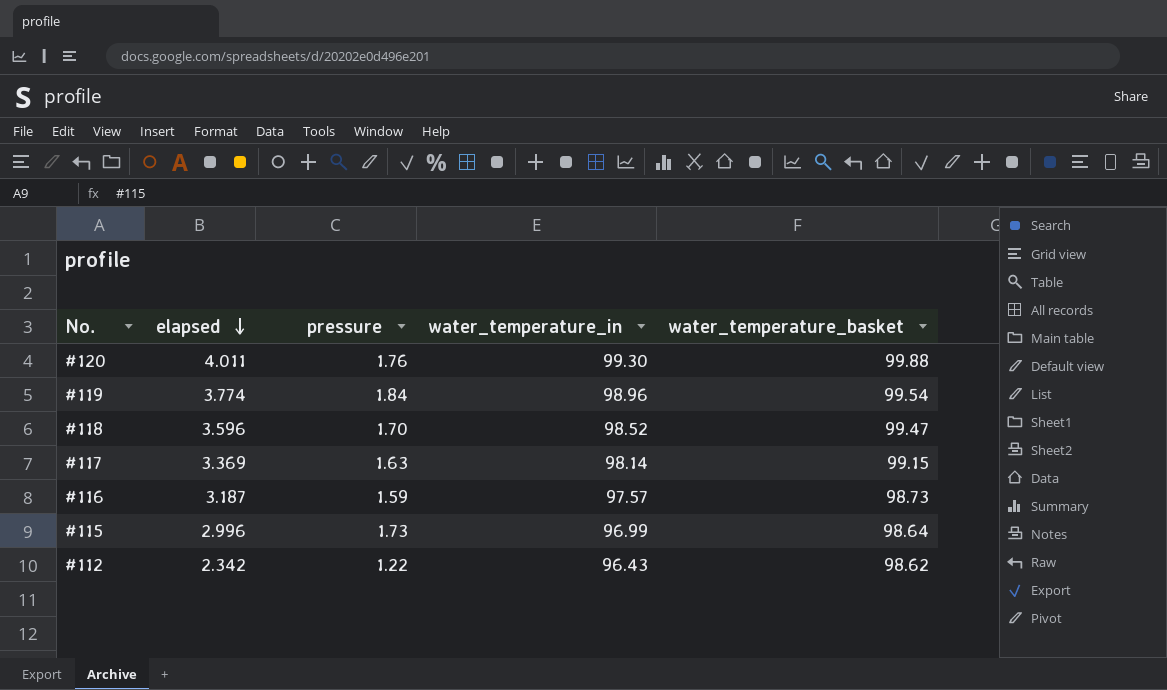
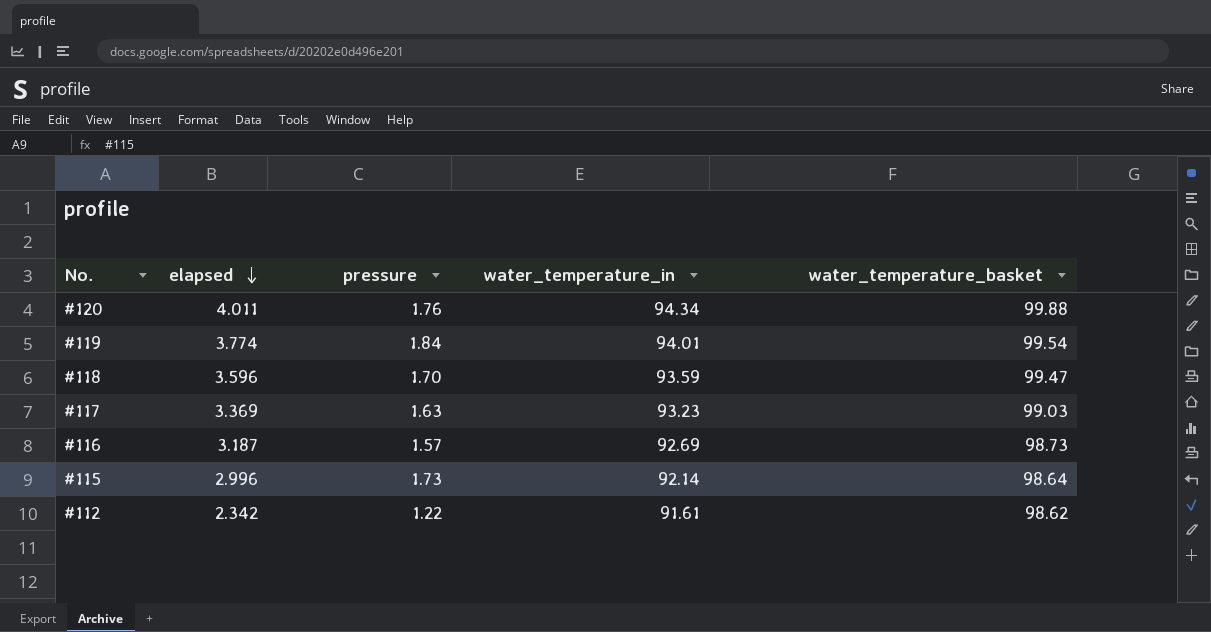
#120 | water_temperature_in: 99.30 -> 94.34
#119 | water_temperature_in: 98.96 -> 94.01
#118 | water_temperature_in: 98.52 -> 93.59
#117 | water_temperature_in: 98.14 -> 93.23
#117 | water_temperature_basket: 99.15 -> 99.03
#116 | pressure: 1.59 -> 1.57
#116 | water_temperature_in: 97.57 -> 92.69
#115 | water_temperature_in: 96.99 -> 92.14
#112 | water_temperature_in: 96.43 -> 91.61

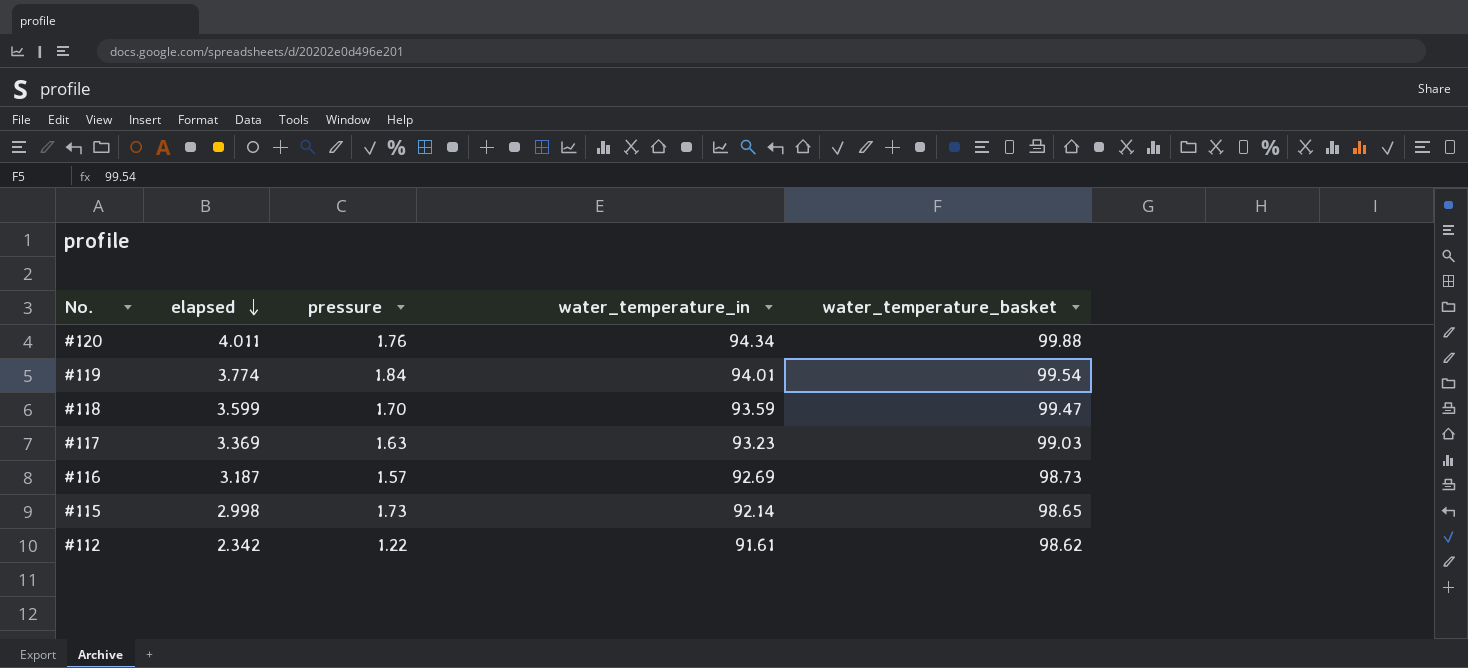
#118 | elapsed: 3.596 -> 3.599
#115 | elapsed: 2.996 -> 2.998
#115 | water_temperature_basket: 98.64 -> 98.65

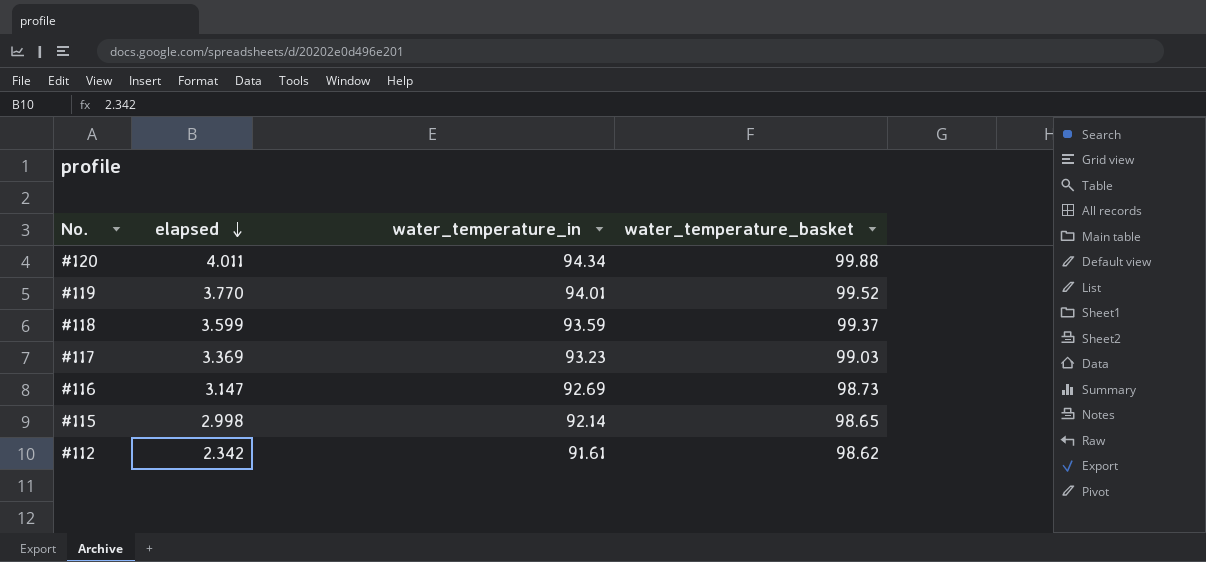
column pressure | position: 3 -> none
#119 | elapsed: 3.774 -> 3.770
#119 | water_temperature_basket: 99.54 -> 99.52
#118 | water_temperature_basket: 99.47 -> 99.37
#116 | elapsed: 3.187 -> 3.147

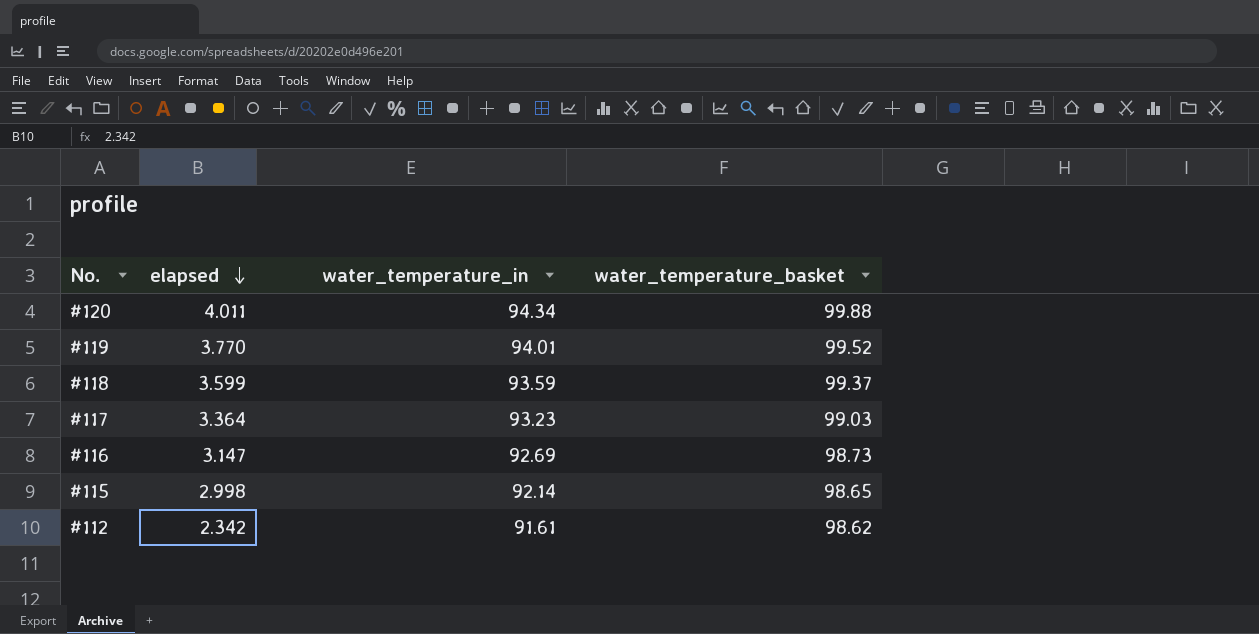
#117 | elapsed: 3.369 -> 3.364

